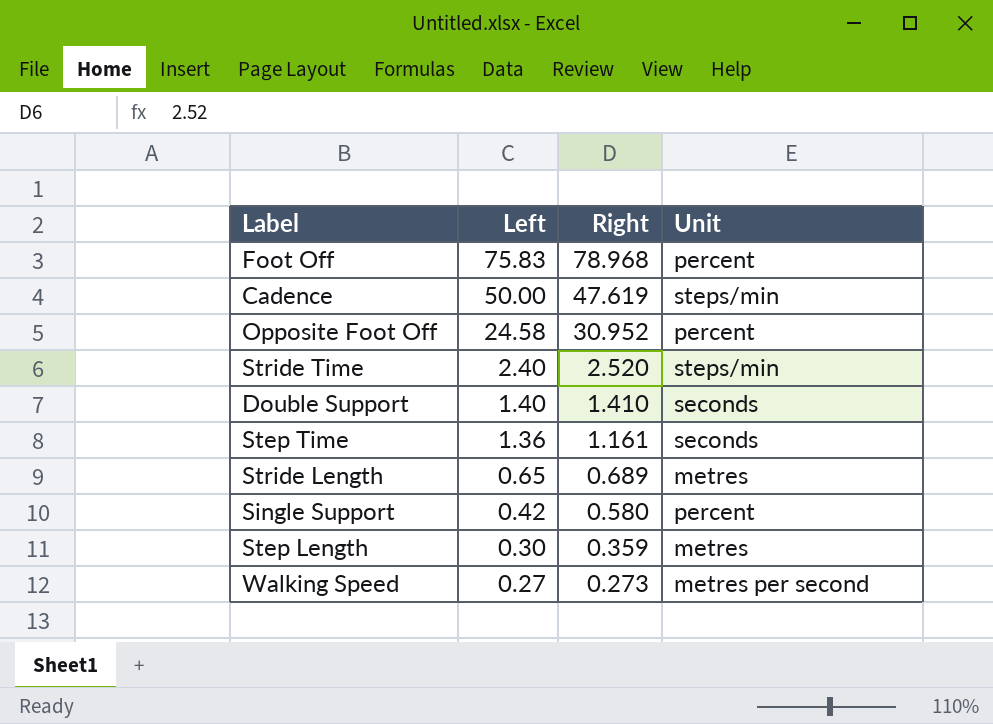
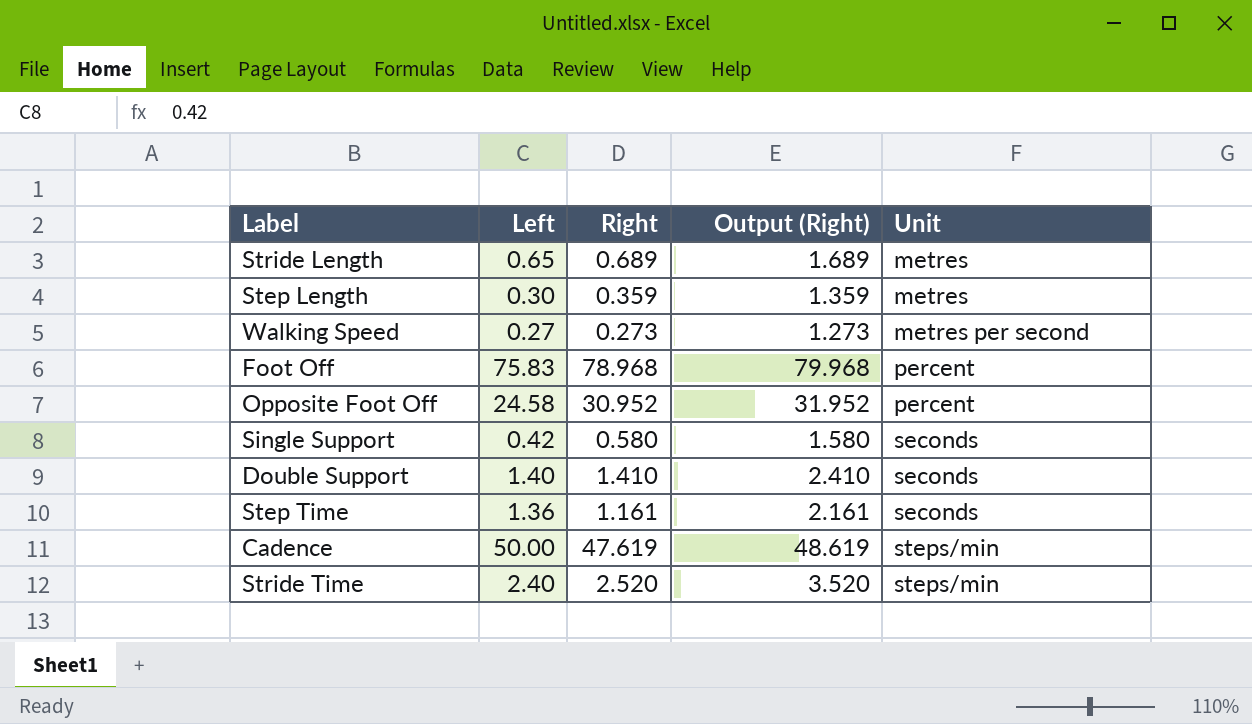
row order: Left descending -> Unit ascending
column Output (Right) | formula: none -> [Right] + 1
Single Support | Unit: percent -> seconds

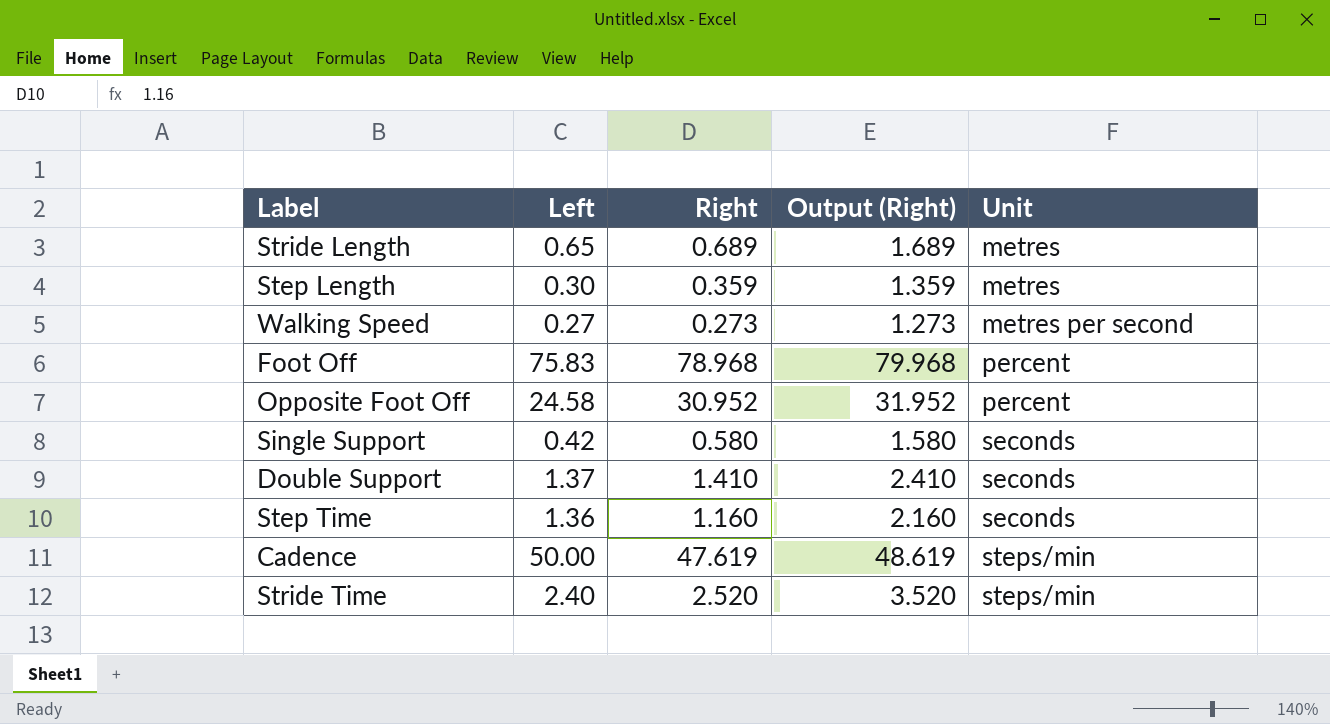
Double Support | Left: 1.40 -> 1.37
Step Time | Right: 1.161 -> 1.160
Step Time | Output (Right): 2.161 -> 2.160

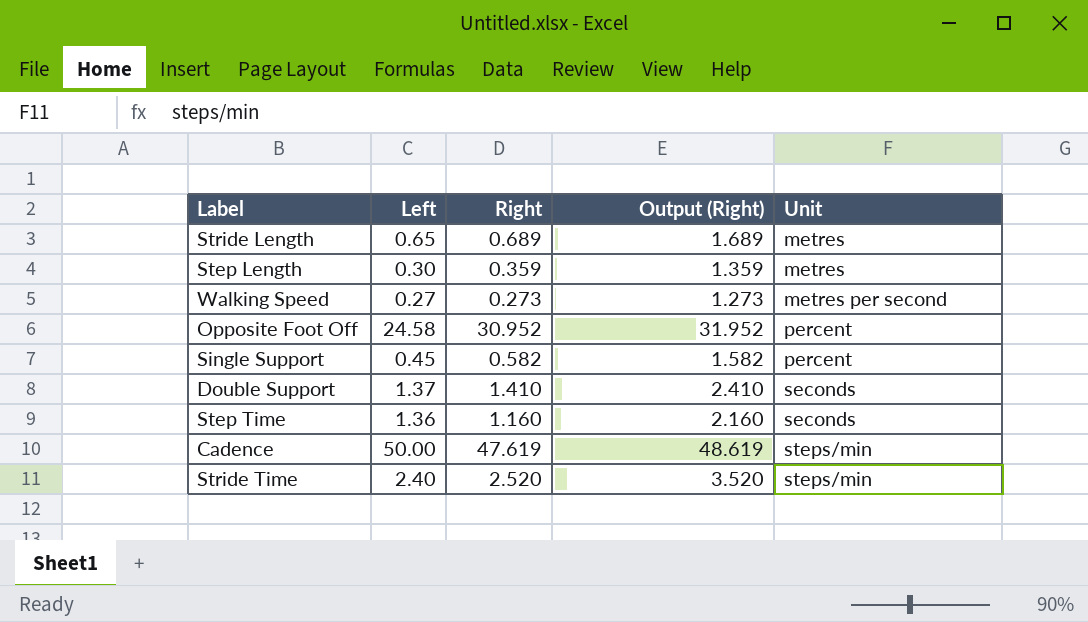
row Foot Off: 75.83 | 78.968 | 79.968 | percent -> none
Single Support | Left: 0.42 -> 0.45
Single Support | Right: 0.580 -> 0.582
Single Support | Output (Right): 1.580 -> 1.582
Single Support | Unit: seconds -> percent

